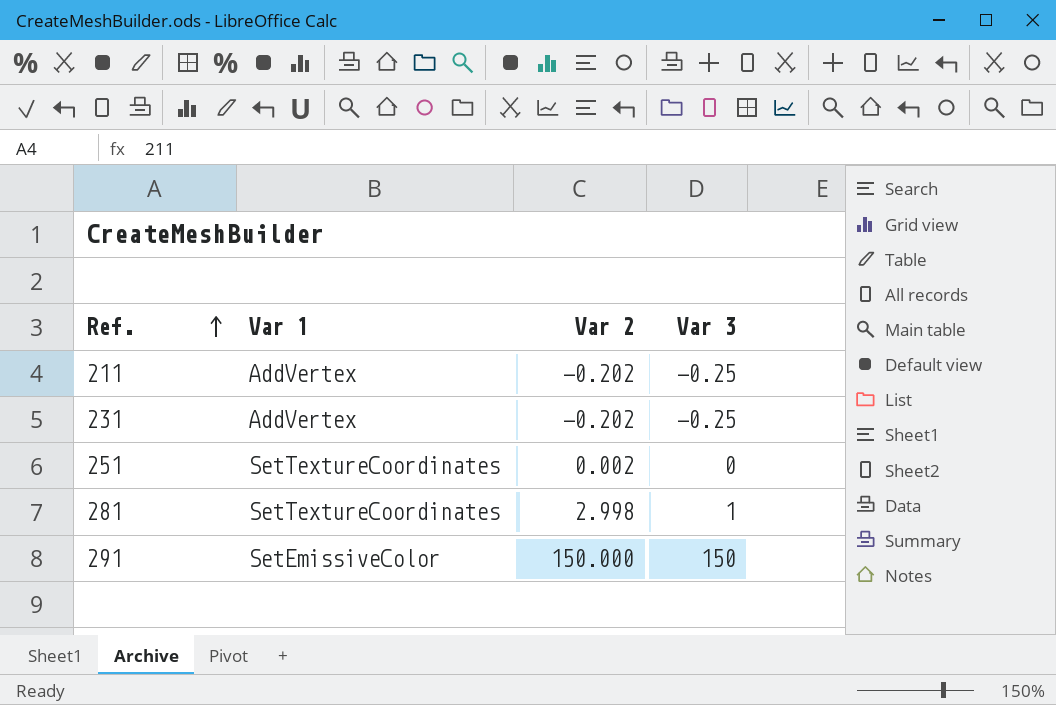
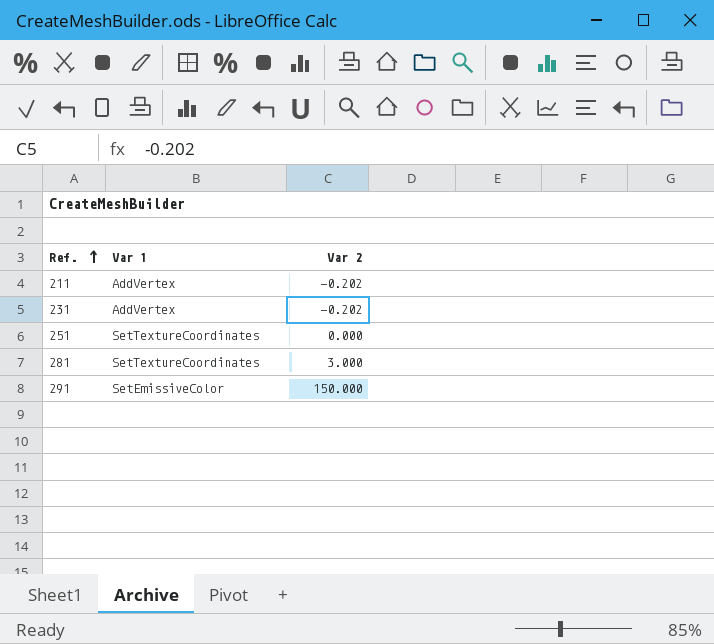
column Var 3 | position: 4 -> none
251 | Var 2: 0.002 -> 0.000
281 | Var 2: 2.998 -> 3.000

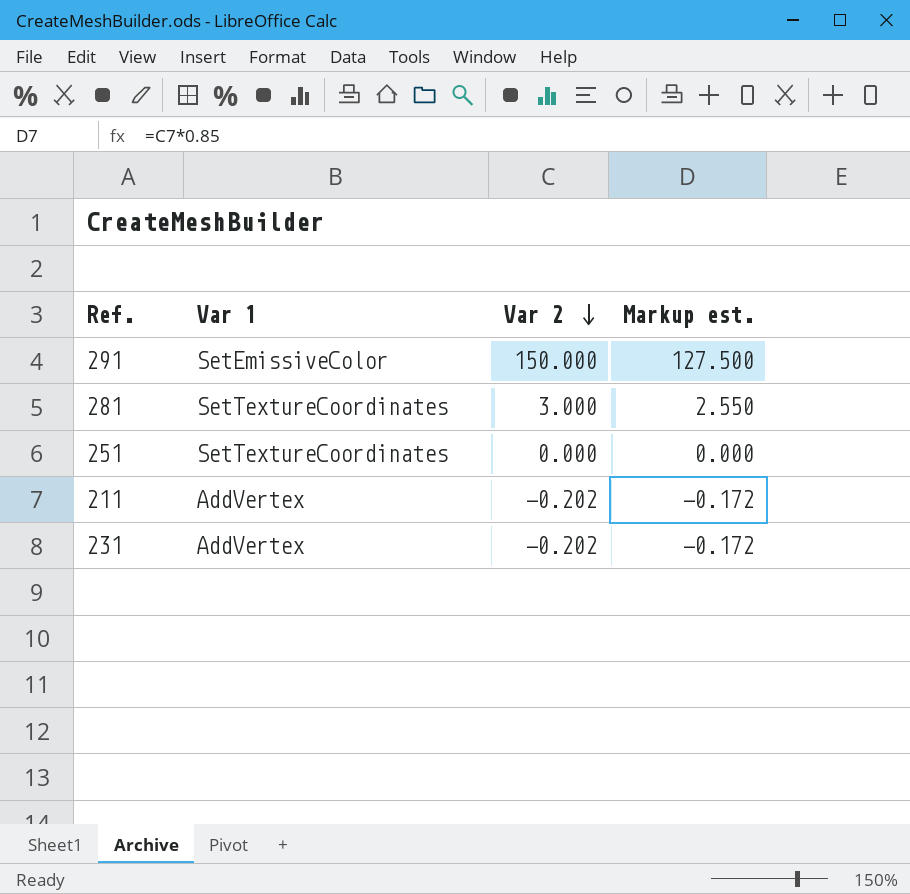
row order: Ref. ascending -> Var 2 descending
column Markup est. | formula: none -> [Var 2] * 0.85

